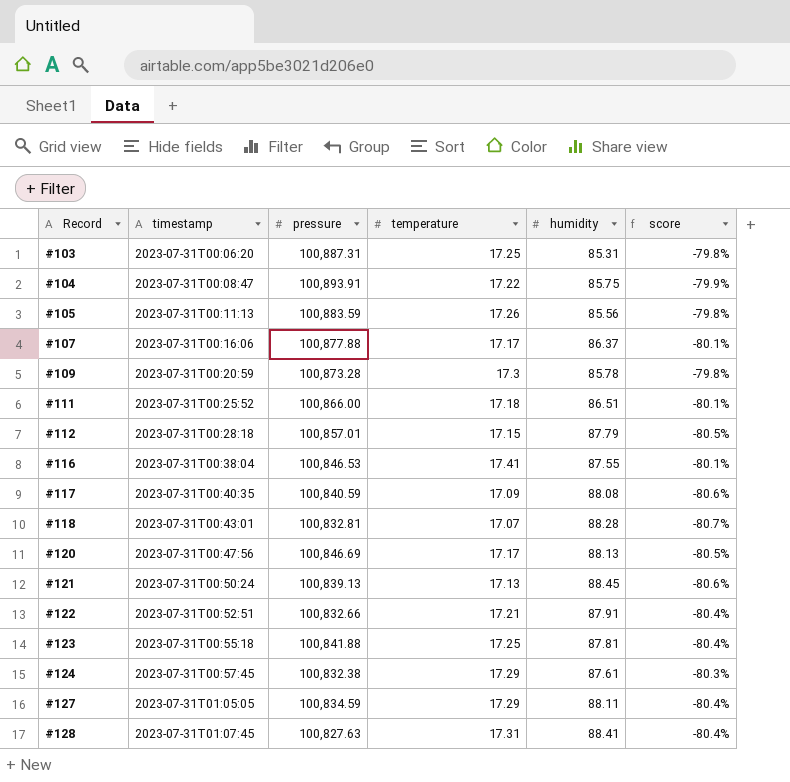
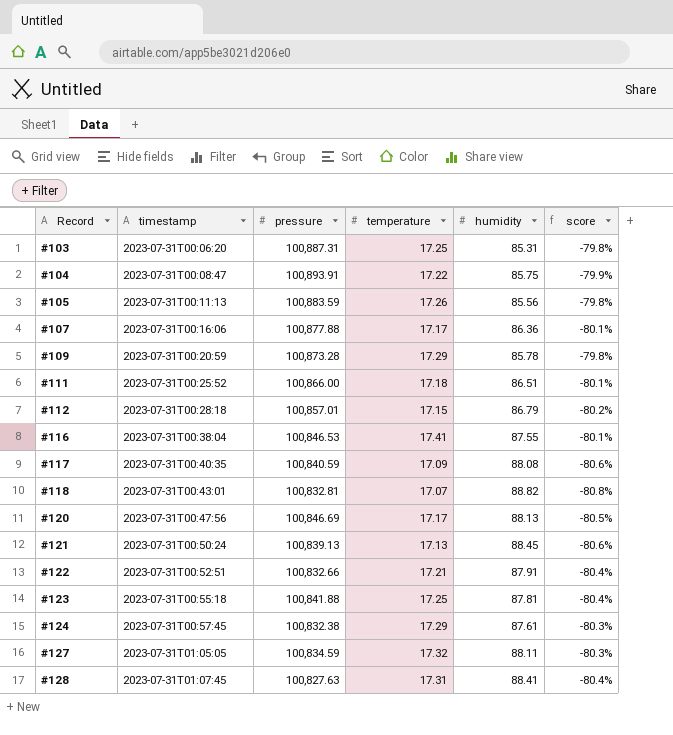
#107 | humidity: 86.37 -> 86.36
#109 | temperature: 17.3 -> 17.29
#112 | humidity: 87.79 -> 86.79
#112 | score: -80.5% -> -80.2%
#118 | humidity: 88.28 -> 88.82
#118 | score: -80.7% -> -80.8%
#127 | temperature: 17.29 -> 17.32
#127 | score: -80.4% -> -80.3%

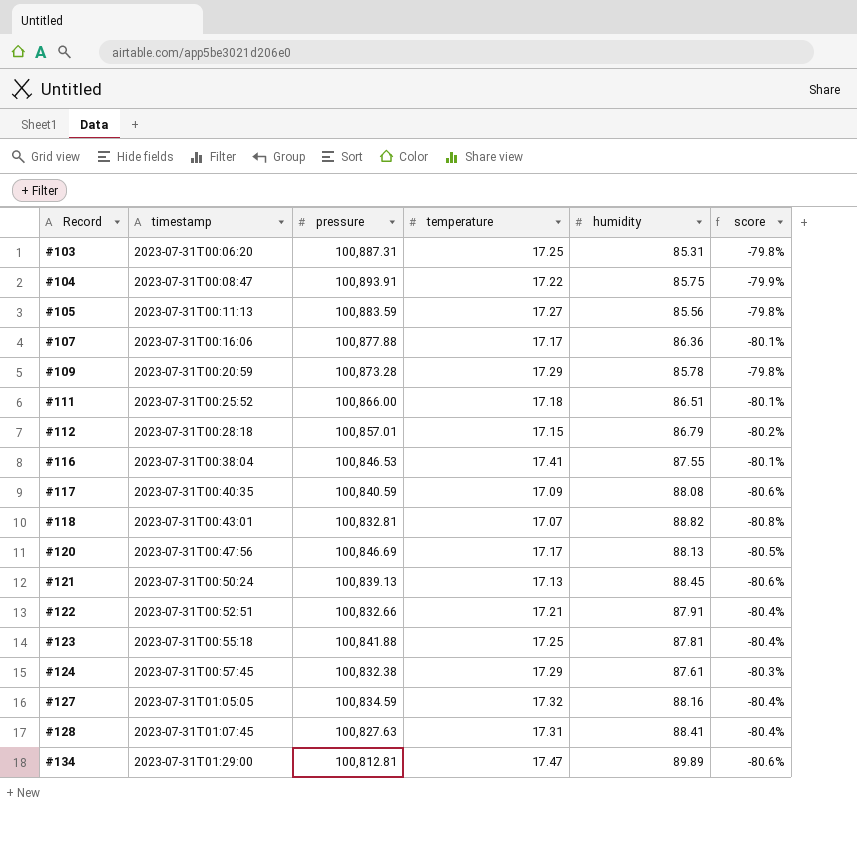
#105 | temperature: 17.26 -> 17.27
#127 | humidity: 88.11 -> 88.16
#127 | score: -80.3% -> -80.4%
row #134: none -> 2023-07-31T01:29:00 | 100,812.81 | 17.47 | 89.89 | -80.6%

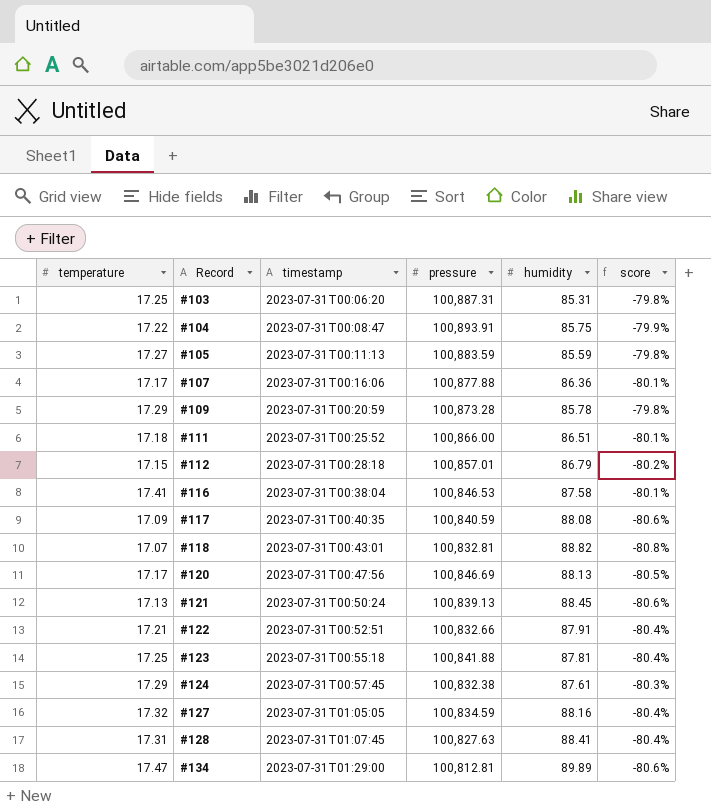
column temperature | position: 4 -> 1
#105 | humidity: 85.56 -> 85.59
#116 | humidity: 87.55 -> 87.58

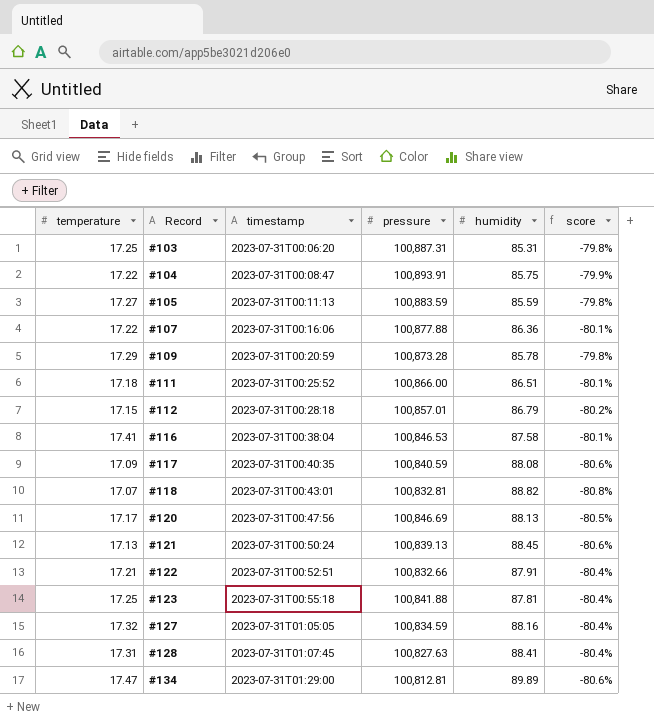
row #124: 17.29 | 2023-07-31T00:57:45 | 100,832.38 | 87.61 | -80.3% -> none
#107 | temperature: 17.17 -> 17.22

